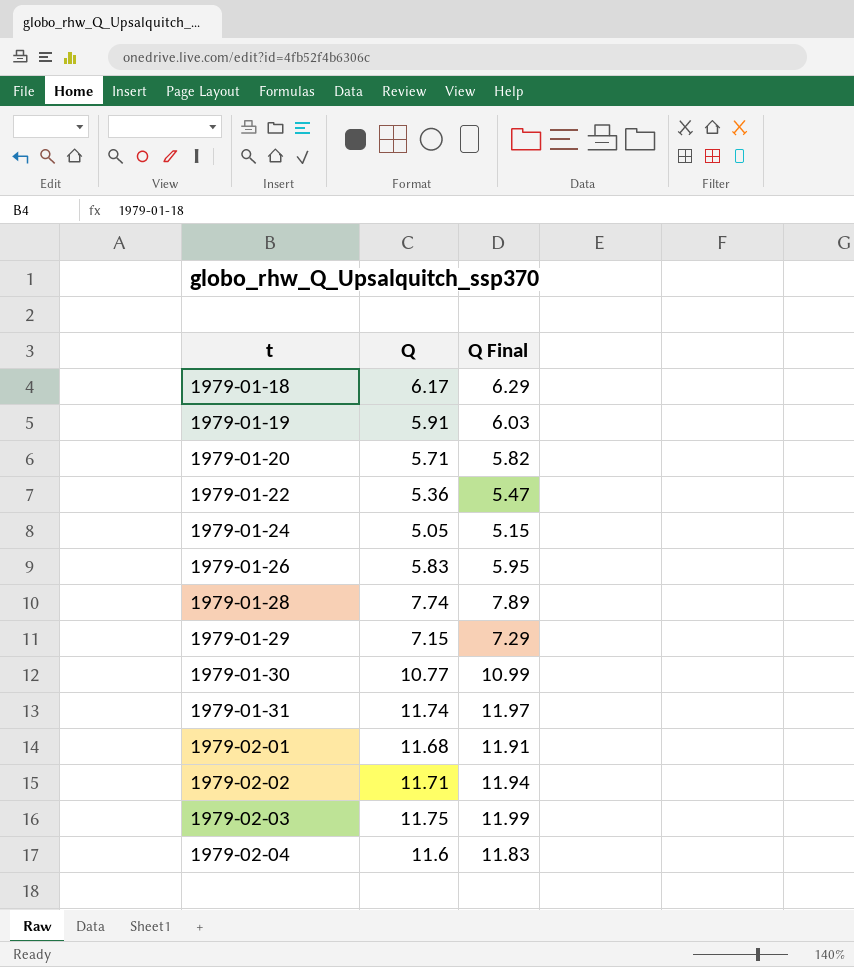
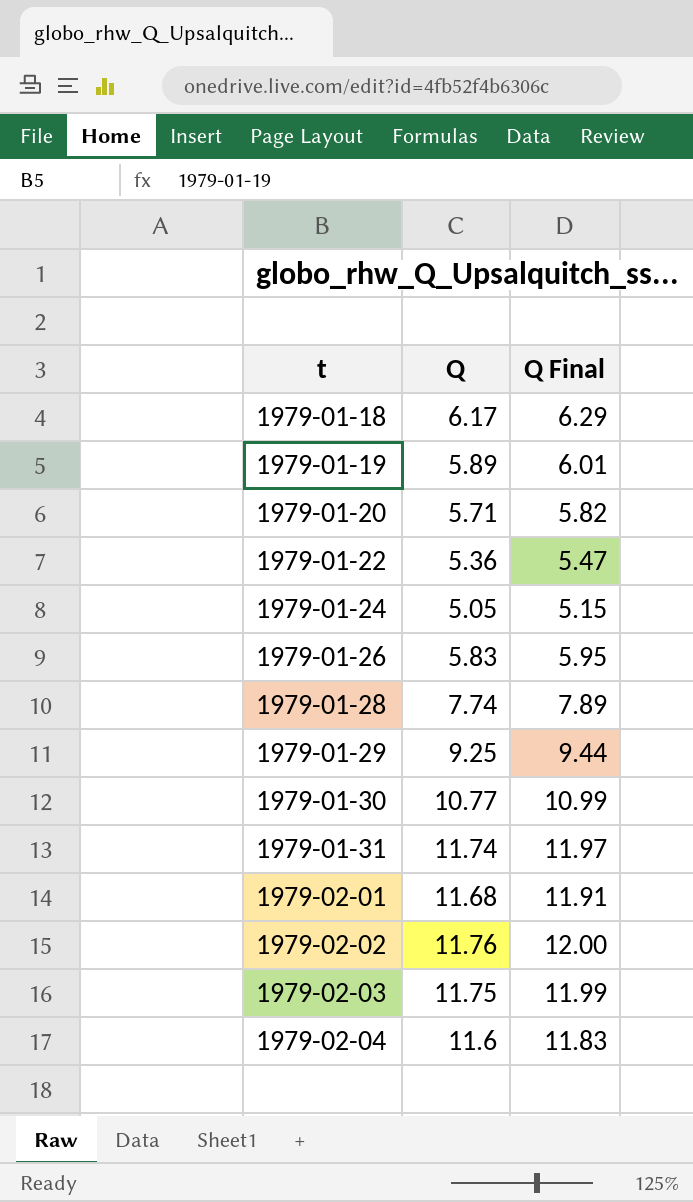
1979-01-19 | Q: 5.91 -> 5.89
1979-01-19 | Q Final: 6.03 -> 6.01
1979-01-29 | Q: 7.15 -> 9.25
1979-01-29 | Q Final: 7.29 -> 9.44
1979-02-02 | Q: 11.71 -> 11.76
1979-02-02 | Q Final: 11.94 -> 12.00

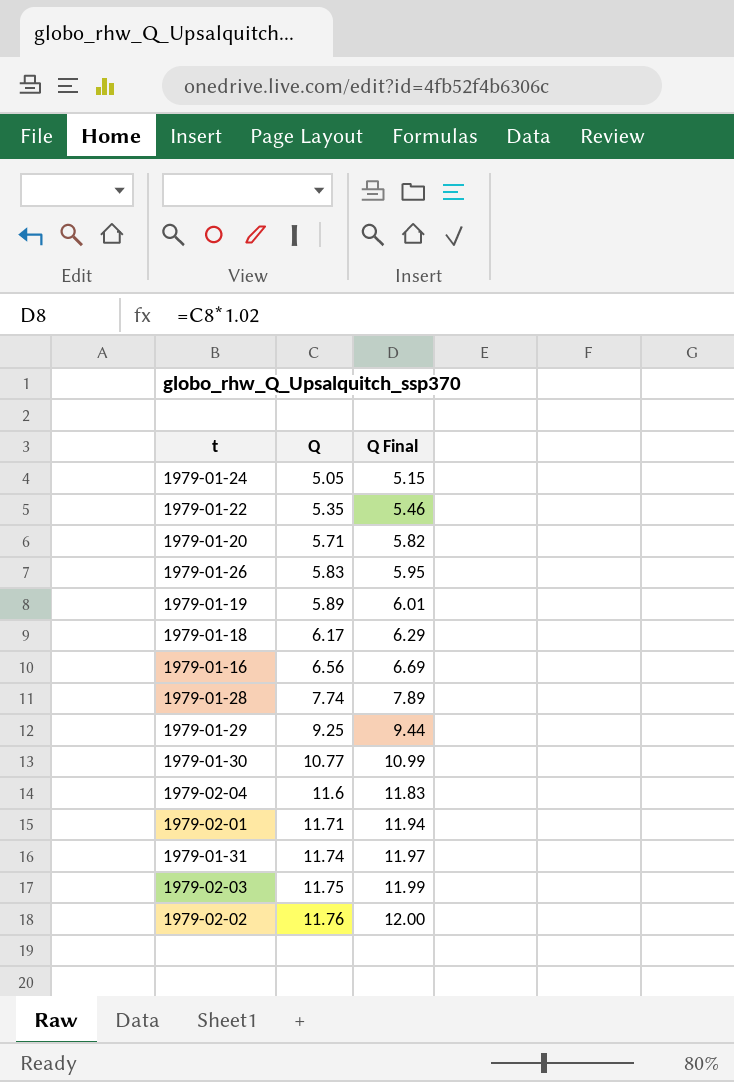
row order: t ascending -> Q ascending
1979-01-22 | Q: 5.36 -> 5.35
1979-01-22 | Q Final: 5.47 -> 5.46
row 1979-01-16: none -> 6.56 | 6.69
1979-02-01 | Q: 11.68 -> 11.71
1979-02-01 | Q Final: 11.91 -> 11.94

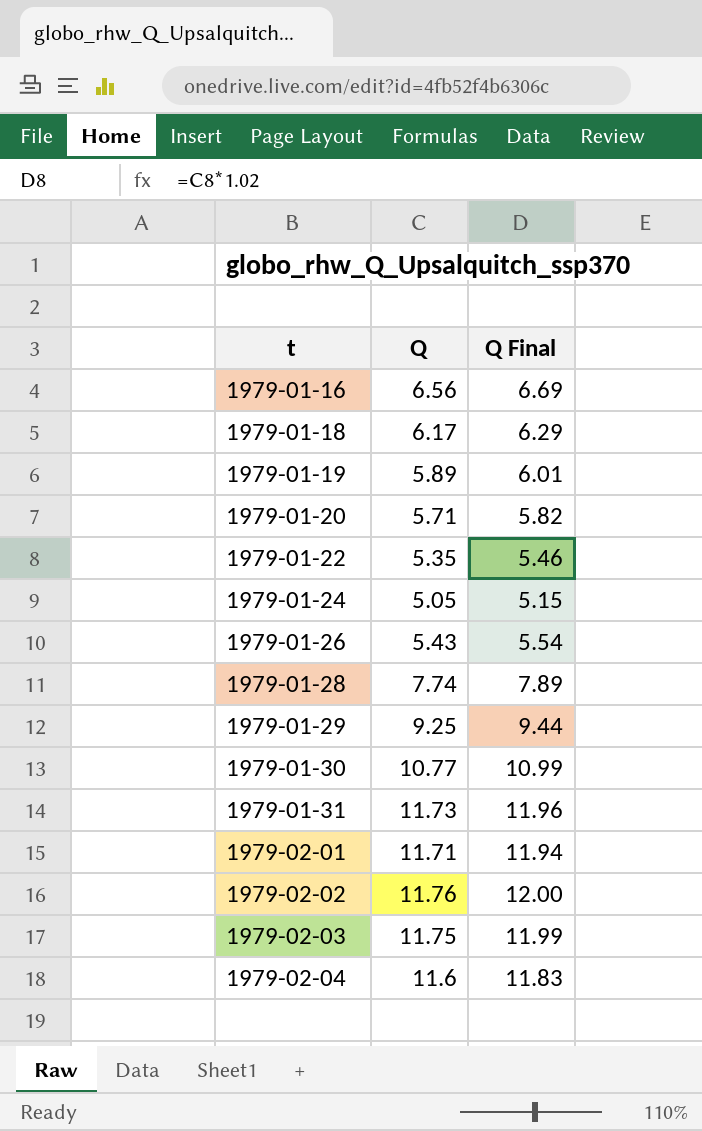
row order: Q ascending -> t ascending
1979-01-26 | Q: 5.83 -> 5.43
1979-01-26 | Q Final: 5.95 -> 5.54
1979-01-31 | Q: 11.74 -> 11.73
1979-01-31 | Q Final: 11.97 -> 11.96

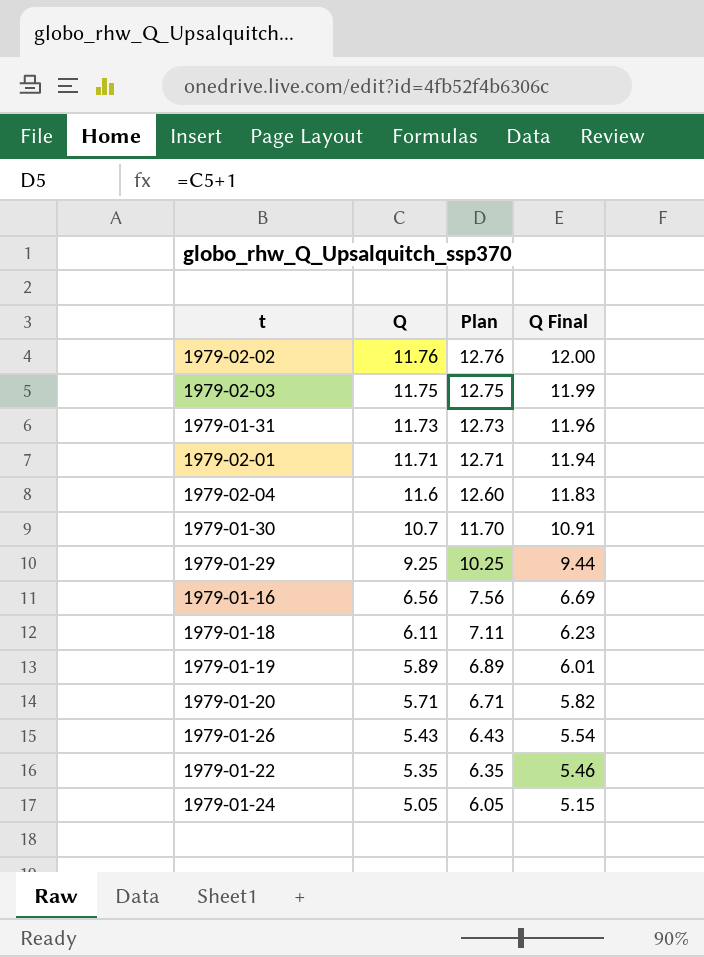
row order: t ascending -> Q descending
column Plan | formula: none -> [Q] + 1
row 1979-01-28: 7.74 | 7.89 -> none
1979-01-30 | Q: 10.77 -> 10.7
1979-01-30 | Q Final: 10.99 -> 10.91
1979-01-18 | Q: 6.17 -> 6.11
1979-01-18 | Q Final: 6.29 -> 6.23

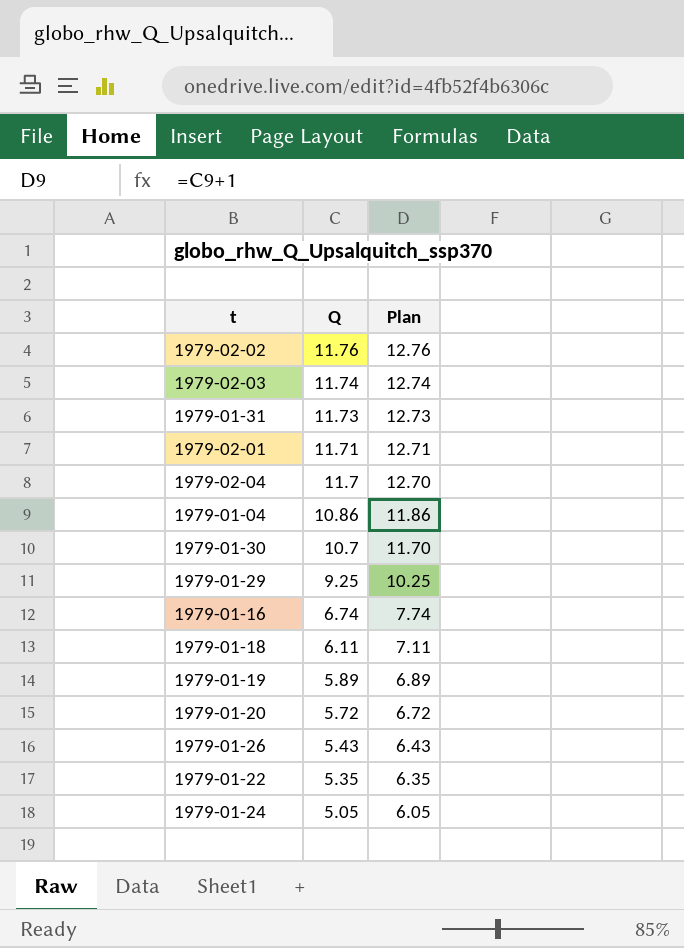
column Q Final | formula: [Q] * 1.02 -> none
1979-02-03 | Q: 11.75 -> 11.74
1979-02-03 | Plan: 12.75 -> 12.74
1979-02-04 | Q: 11.6 -> 11.7
1979-02-04 | Plan: 12.60 -> 12.70
row 1979-01-04: none -> 10.86 | 11.86
1979-01-16 | Q: 6.56 -> 6.74
1979-01-16 | Plan: 7.56 -> 7.74
1979-01-20 | Q: 5.71 -> 5.72
1979-01-20 | Plan: 6.71 -> 6.72

